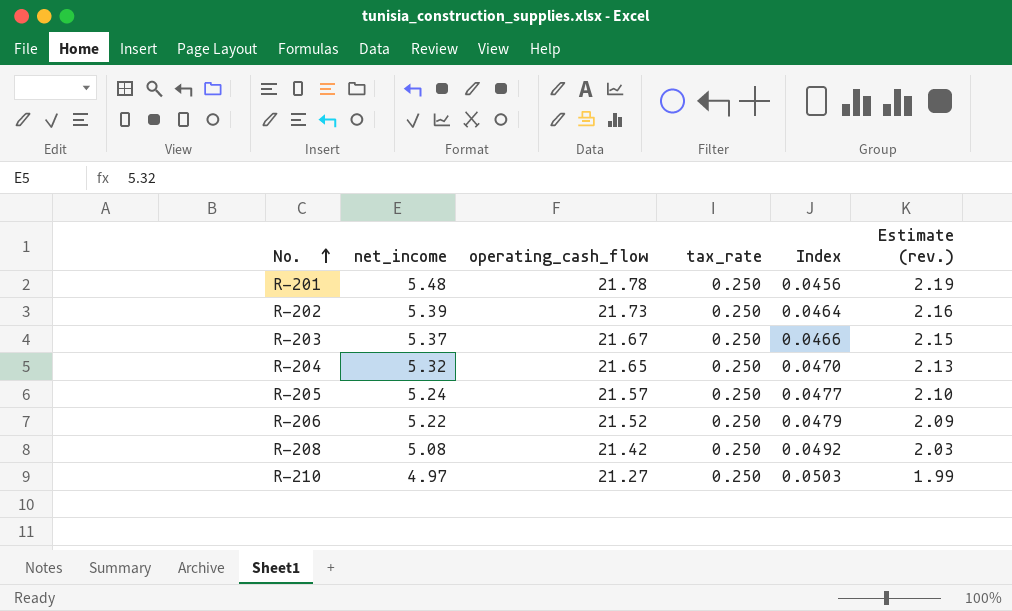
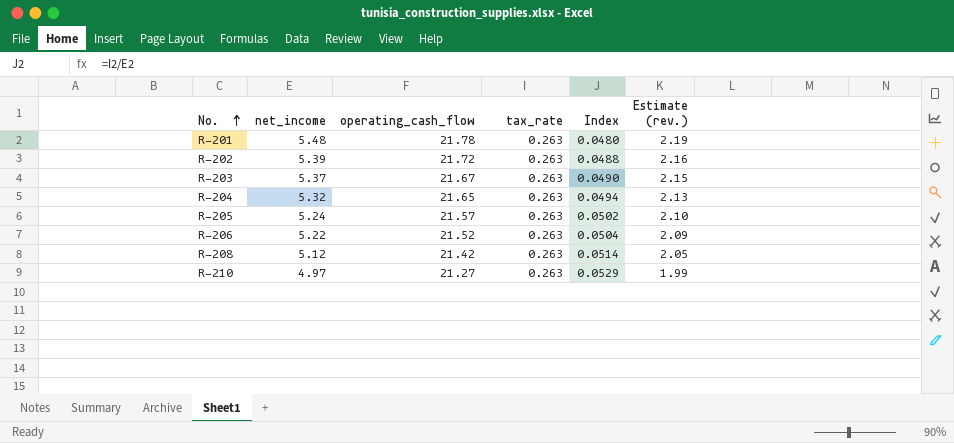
R-201 | tax_rate: 0.250 -> 0.263
R-201 | Index: 0.0456 -> 0.0480
R-202 | operating_cash_flow: 21.73 -> 21.72
R-202 | tax_rate: 0.250 -> 0.263
R-202 | Index: 0.0464 -> 0.0488
R-203 | tax_rate: 0.250 -> 0.263
R-203 | Index: 0.0466 -> 0.0490
R-204 | tax_rate: 0.250 -> 0.263
R-204 | Index: 0.0470 -> 0.0494
R-205 | tax_rate: 0.250 -> 0.263
R-205 | Index: 0.0477 -> 0.0502
R-206 | tax_rate: 0.250 -> 0.263
R-206 | Index: 0.0479 -> 0.0504
R-208 | net_income: 5.08 -> 5.12
R-208 | tax_rate: 0.250 -> 0.263
R-208 | Index: 0.0492 -> 0.0514
R-208 | Estimate (rev.): 2.03 -> 2.05
R-210 | tax_rate: 0.250 -> 0.263
R-210 | Index: 0.0503 -> 0.0529

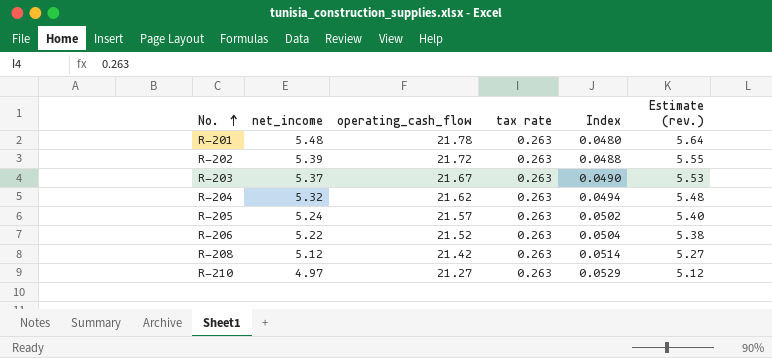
column name: tax_rate -> tax rate
column Estimate (rev.) | formula: [net_income] * 0.4 -> [net_income] * 1.03
R-204 | operating_cash_flow: 21.65 -> 21.62

